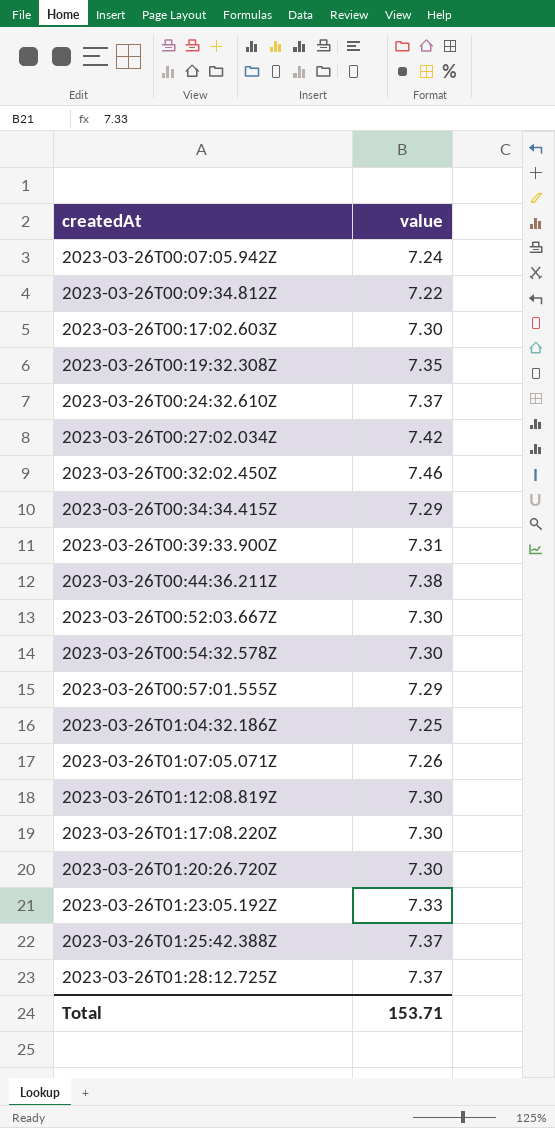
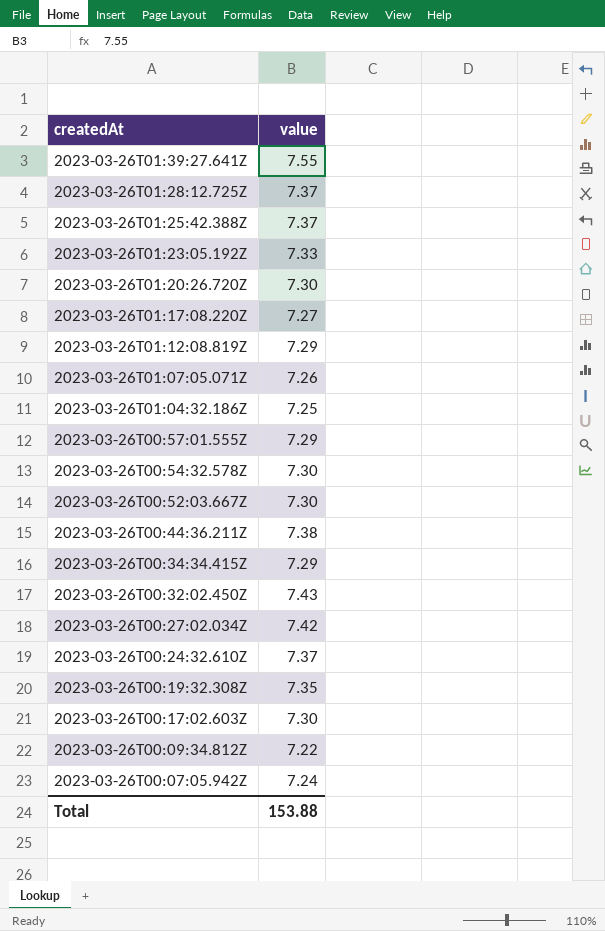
row order: createdAt ascending -> createdAt descending
row 2023-03-26T00:39:33.900Z: 7.31 -> none
row 2023-03-26T01:39:27.641Z: none -> 7.55
2023-03-26T01:17:08.220Z | value: 7.30 -> 7.27
2023-03-26T01:12:08.819Z | value: 7.30 -> 7.29
2023-03-26T00:32:02.450Z | value: 7.46 -> 7.43
Total | value: 153.71 -> 153.88

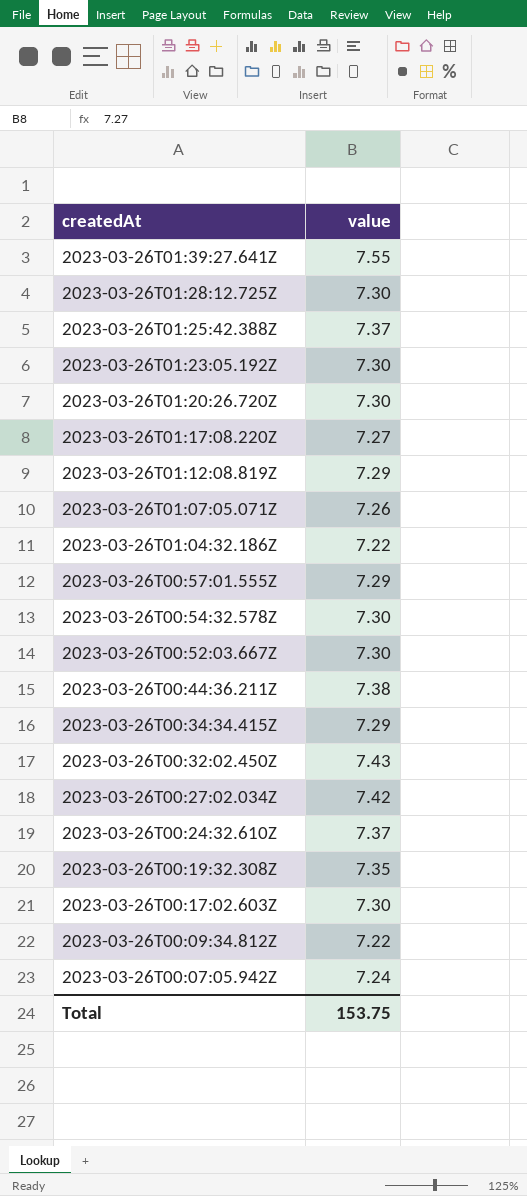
2023-03-26T01:28:12.725Z | value: 7.37 -> 7.30
2023-03-26T01:23:05.192Z | value: 7.33 -> 7.30
2023-03-26T01:04:32.186Z | value: 7.25 -> 7.22
Total | value: 153.88 -> 153.75

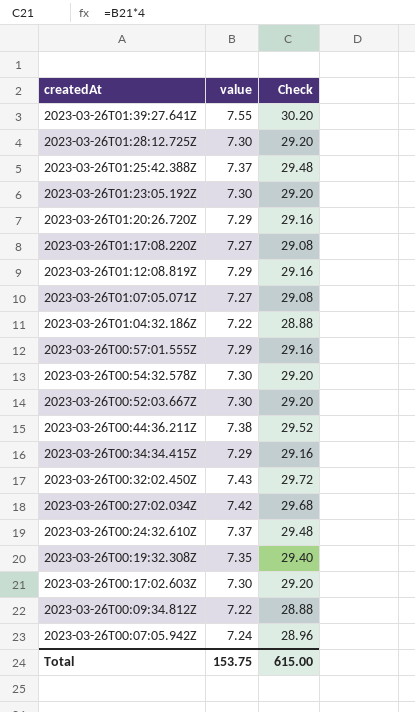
column Check | formula: none -> [value] * 4
2023-03-26T01:20:26.720Z | value: 7.30 -> 7.29
2023-03-26T01:07:05.071Z | value: 7.26 -> 7.27

